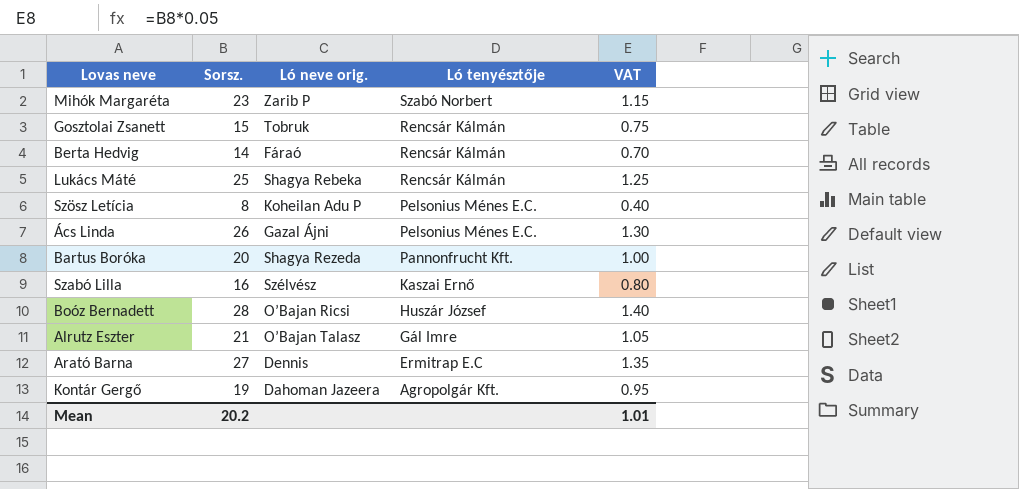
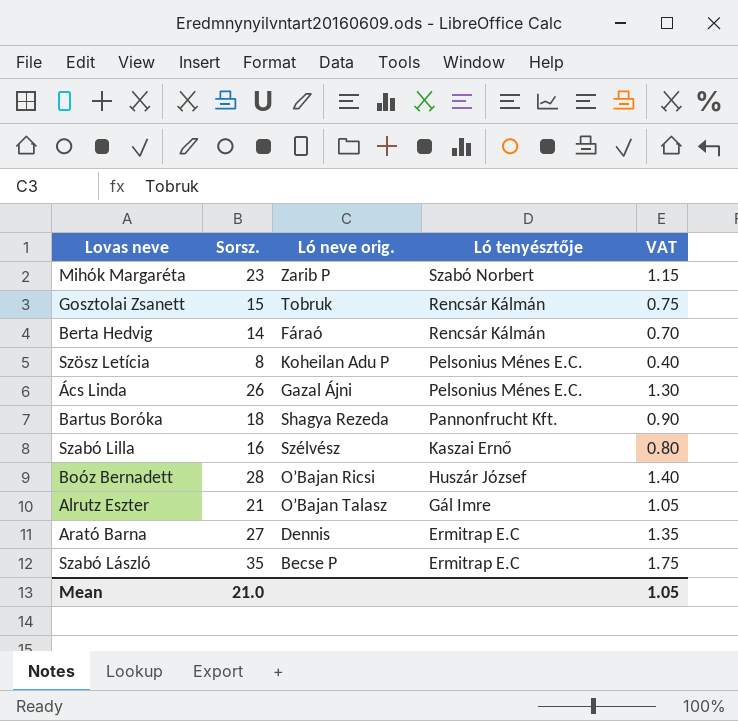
row Lukács Máté: 25 | Shagya Rebeka | Rencsár Kálmán | 1.25 -> none
row Kontár Gergő: 19 | Dahoman Jazeera | Agropolgár Kft. | 0.95 -> none
Bartus Boróka | Sorsz.: 20 -> 18
Bartus Boróka | VAT: 1.00 -> 0.90
row Szabó László: none -> 35 | Becse P | Ermitrap E.C | 1.75
Mean | Sorsz.: 20.2 -> 21.0
Mean | VAT: 1.01 -> 1.05

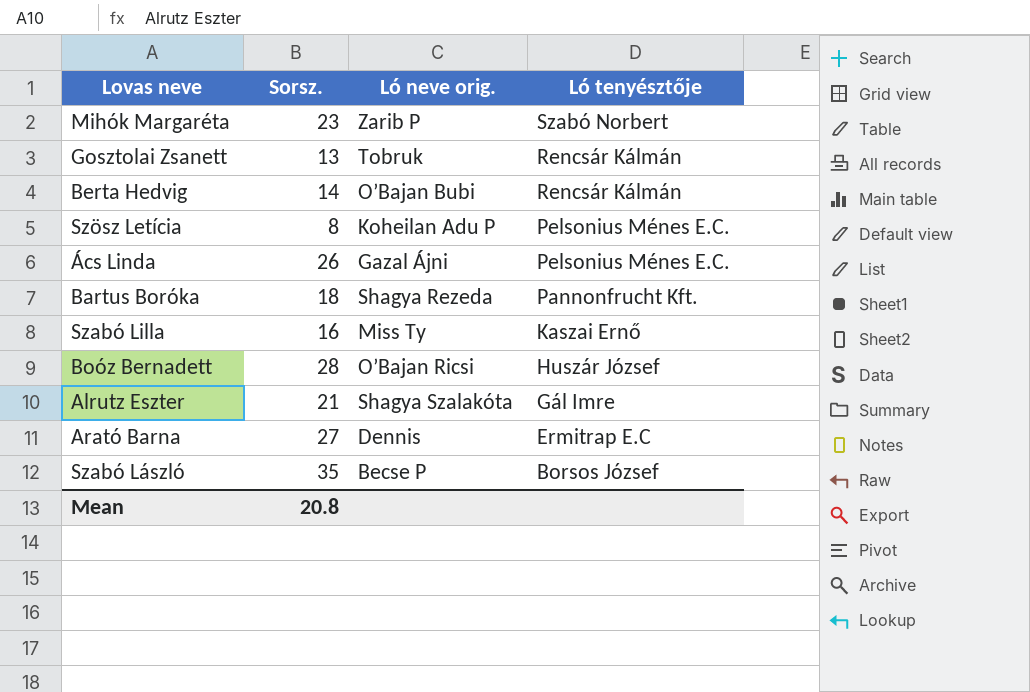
column VAT | formula: [Sorsz.] * 0.05 -> none
Gosztolai Zsanett | Sorsz.: 15 -> 13
Berta Hedvig | Ló neve orig.: Fáraó -> O’Bajan Bubi
Szabó Lilla | Ló neve orig.: Szélvész -> Miss Ty
Alrutz Eszter | Ló neve orig.: O’Bajan Talasz -> Shagya Szalakóta
Szabó László | Ló tenyésztője: Ermitrap E.C -> Borsos József
Mean | Sorsz.: 21.0 -> 20.8

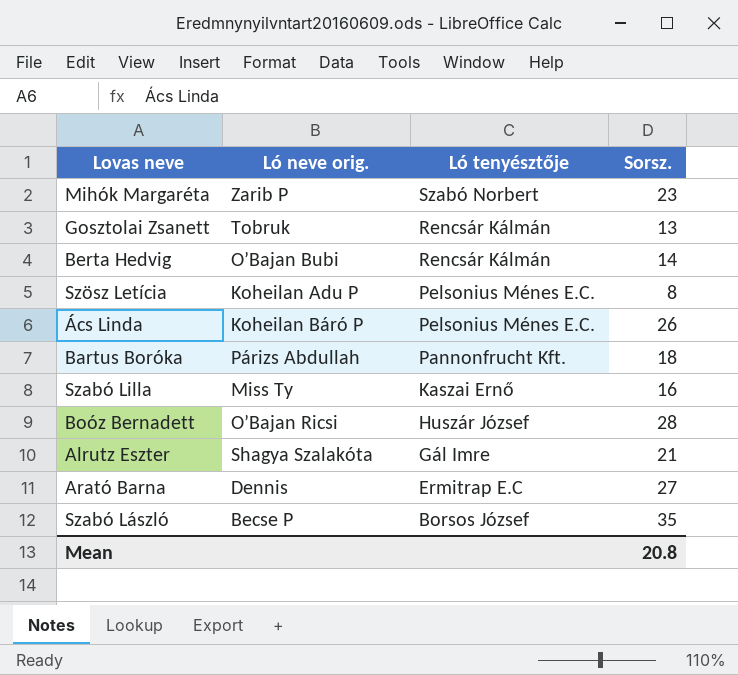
column Sorsz. | position: 2 -> 4
Ács Linda | Ló neve orig.: Gazal Ájni -> Koheilan Báró P
Bartus Boróka | Ló neve orig.: Shagya Rezeda -> Párizs Abdullah

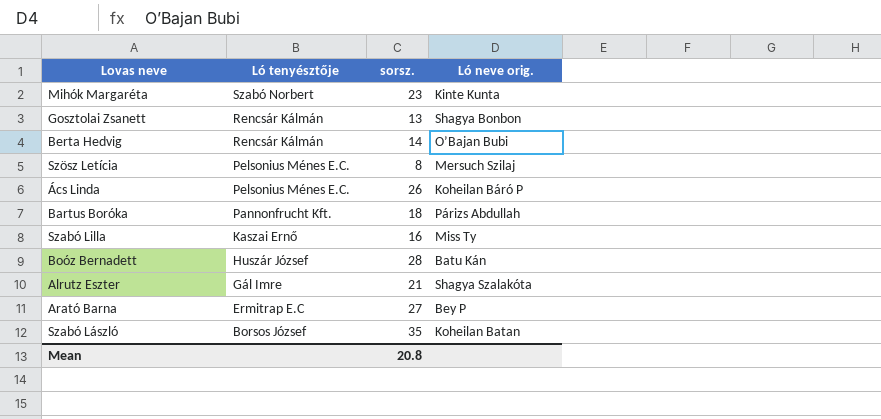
column name: Sorsz. -> sorsz.
column Ló neve orig. | position: 2 -> 4
Mihók Margaréta | Ló neve orig.: Zarib P -> Kinte Kunta
Gosztolai Zsanett | Ló neve orig.: Tobruk -> Shagya Bonbon
Szösz Letícia | Ló neve orig.: Koheilan Adu P -> Mersuch Szilaj
Boóz Bernadett | Ló neve orig.: O’Bajan Ricsi -> Batu Kán
Arató Barna | Ló neve orig.: Dennis -> Bey P
Szabó László | Ló neve orig.: Becse P -> Koheilan Batan

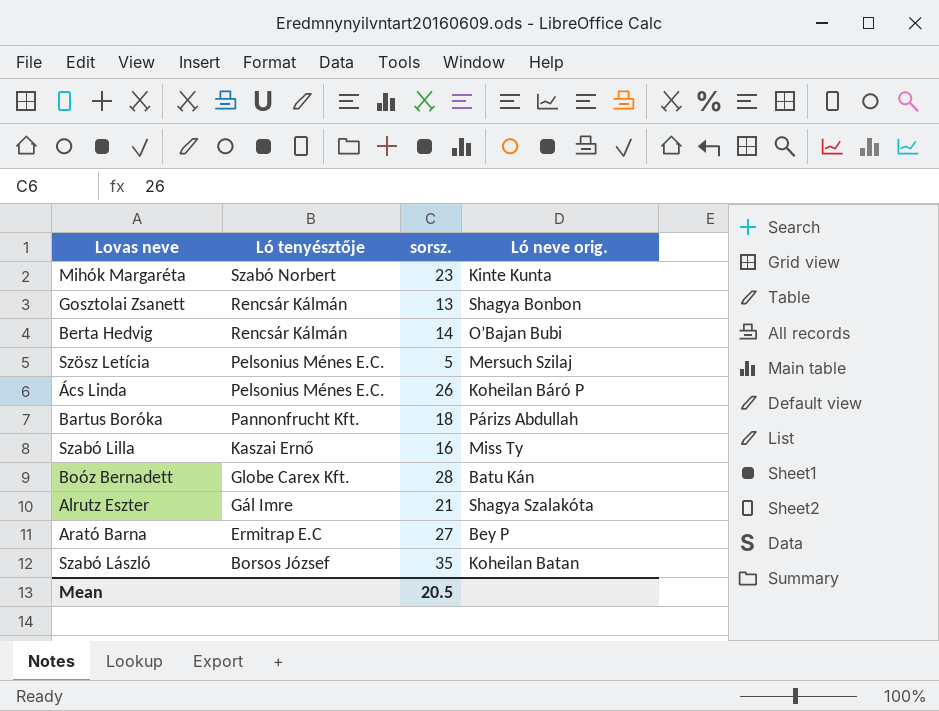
Szösz Letícia | sorsz.: 8 -> 5
Boóz Bernadett | Ló tenyésztője: Huszár József -> Globe Carex Kft.
Mean | sorsz.: 20.8 -> 20.5

